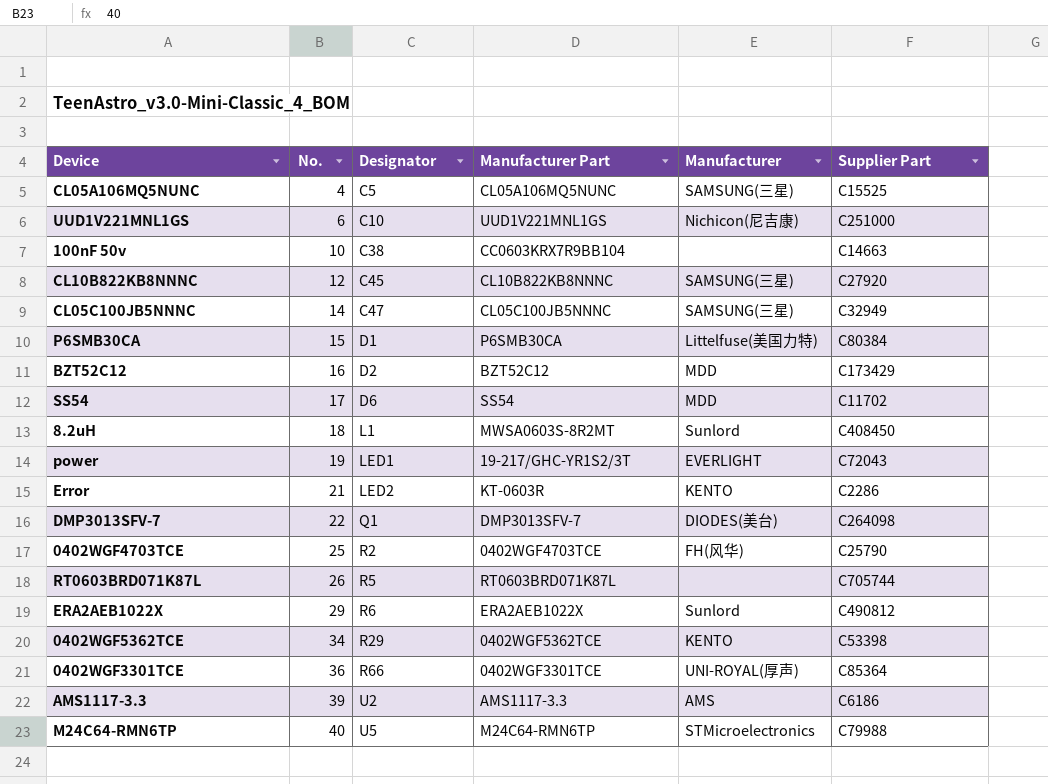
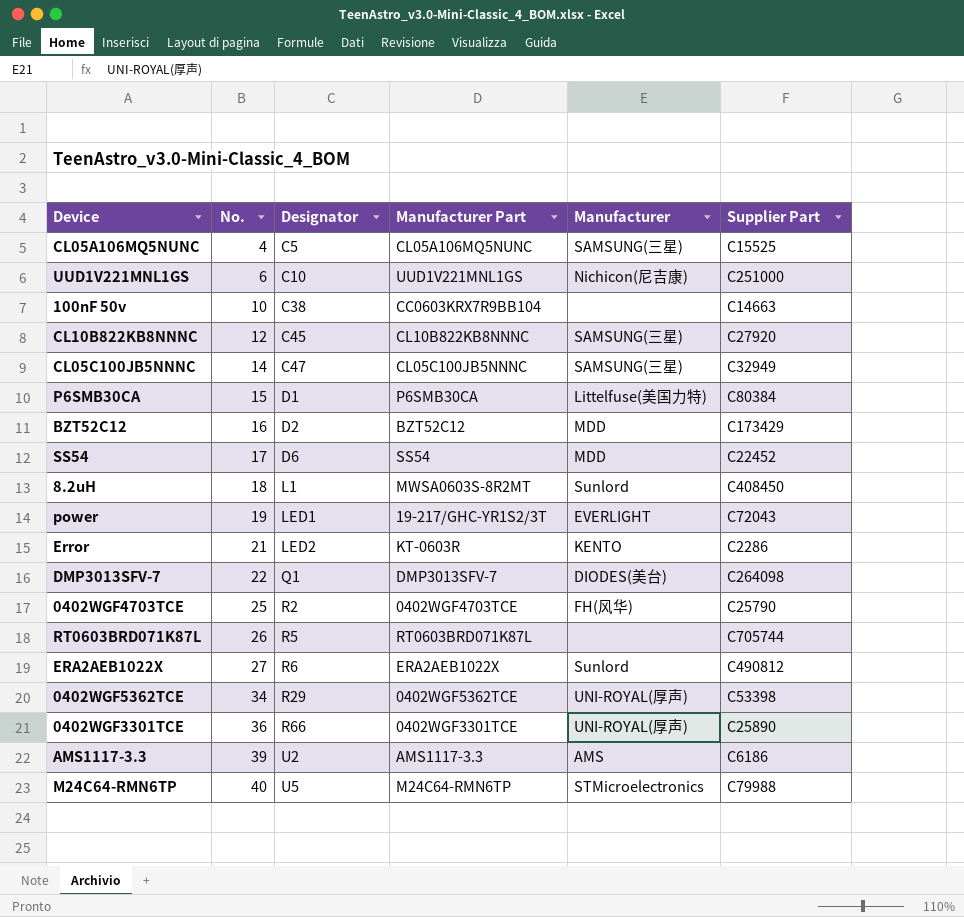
SS54 | Supplier Part: C11702 -> C22452
ERA2AEB1022X | No.: 29 -> 27
0402WGF5362TCE | Manufacturer: KENTO -> UNI-ROYAL(厚声)
0402WGF3301TCE | Supplier Part: C85364 -> C25890

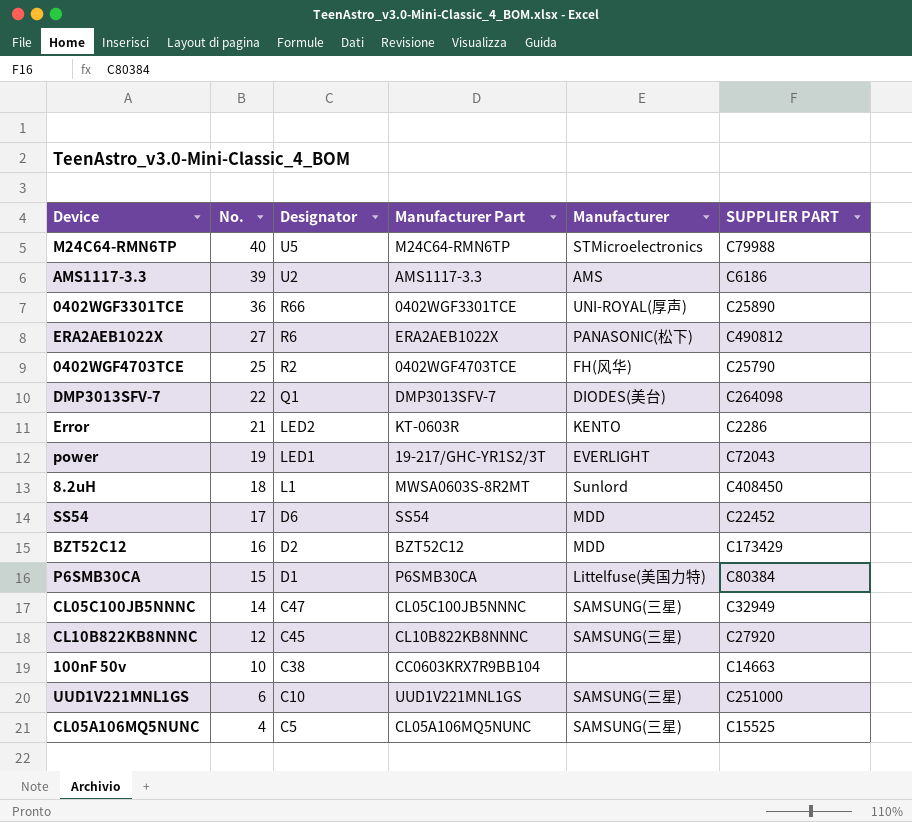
row order: No. ascending -> No. descending
column name: Supplier Part -> SUPPLIER PART
row RT0603BRD071K87L: 26 | R5 | RT0603BRD071K87L | none | C705744 -> none
row 0402WGF5362TCE: 34 | R29 | 0402WGF5362TCE | UNI-ROYAL(厚声) | C53398 -> none
ERA2AEB1022X | Manufacturer: Sunlord -> PANASONIC(松下)
UUD1V221MNL1GS | Manufacturer: Nichicon(尼吉康) -> SAMSUNG(三星)

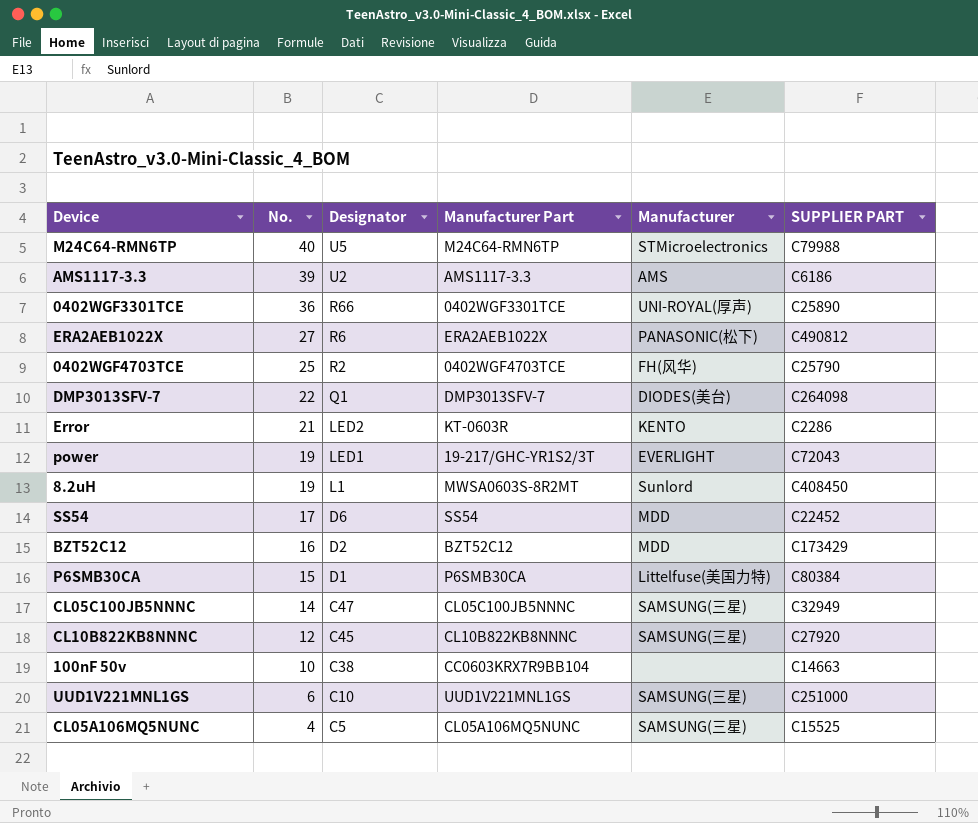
8.2uH | No.: 18 -> 19

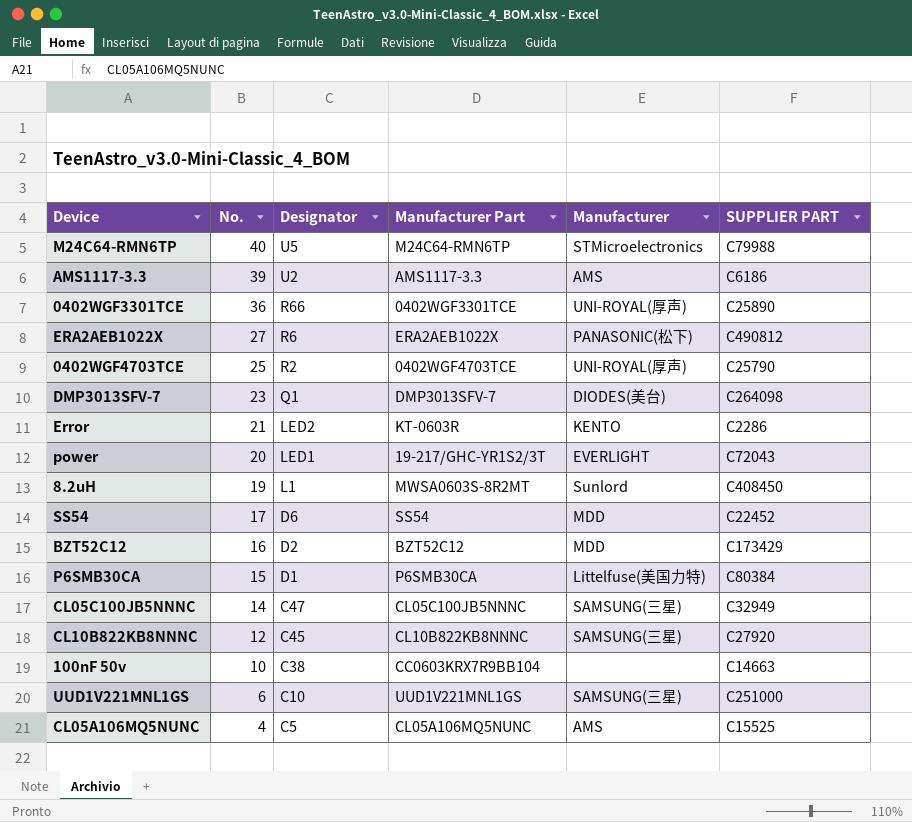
0402WGF4703TCE | Manufacturer: FH(风华) -> UNI-ROYAL(厚声)
DMP3013SFV-7 | No.: 22 -> 23
power | No.: 19 -> 20
CL05A106MQ5NUNC | Manufacturer: SAMSUNG(三星) -> AMS

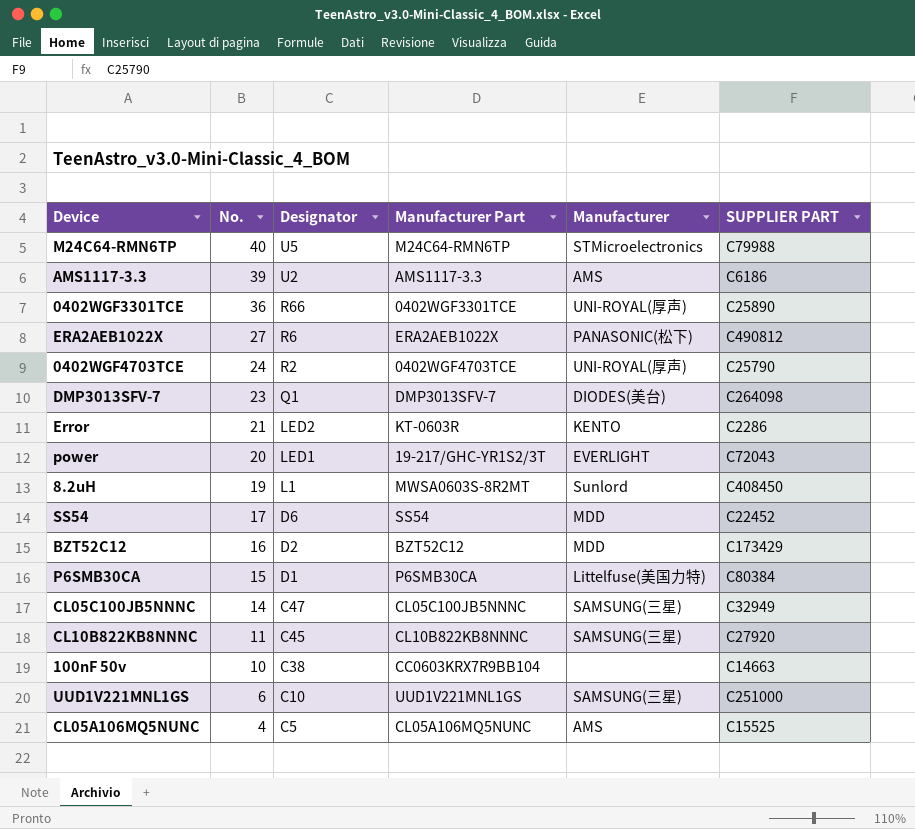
0402WGF4703TCE | No.: 25 -> 24
CL10B822KB8NNNC | No.: 12 -> 11

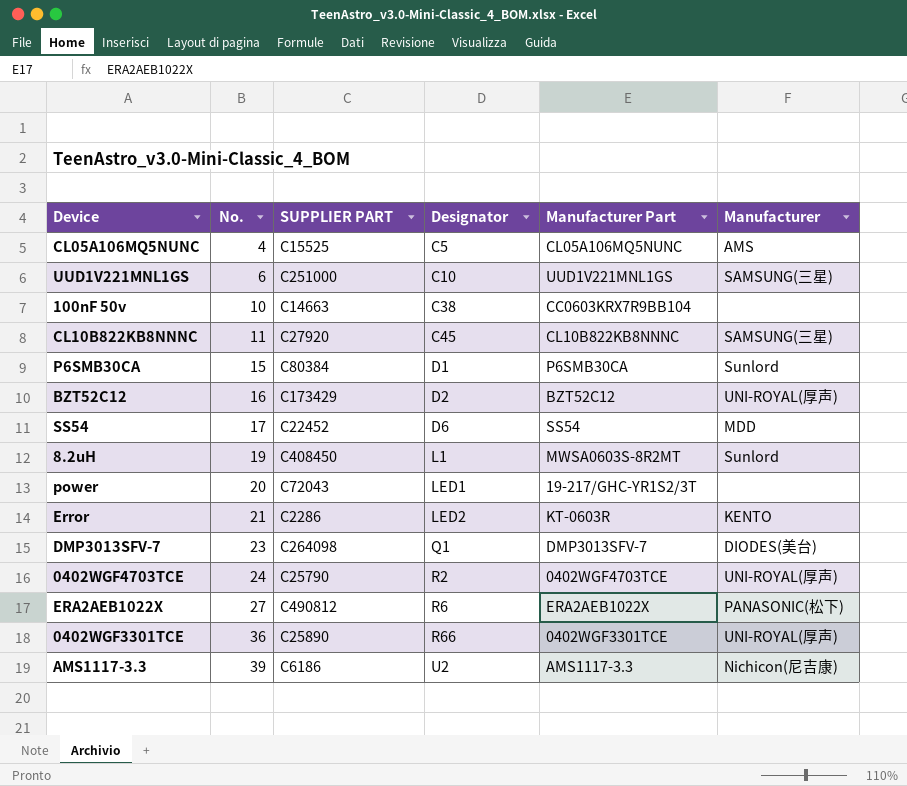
row order: No. descending -> No. ascending
column SUPPLIER PART | position: 6 -> 3
row M24C64-RMN6TP: 40 | U5 | M24C64-RMN6TP | STMicroelectronics | C79988 -> none
row CL05C100JB5NNNC: 14 | C47 | CL05C100JB5NNNC | SAMSUNG(三星) | C32949 -> none
P6SMB30CA | Manufacturer: Littelfuse(美国力特) -> Sunlord
BZT52C12 | Manufacturer: MDD -> UNI-ROYAL(厚声)
power | Manufacturer: EVERLIGHT -> none
AMS1117-3.3 | Manufacturer: AMS -> Nichicon(尼吉康)

